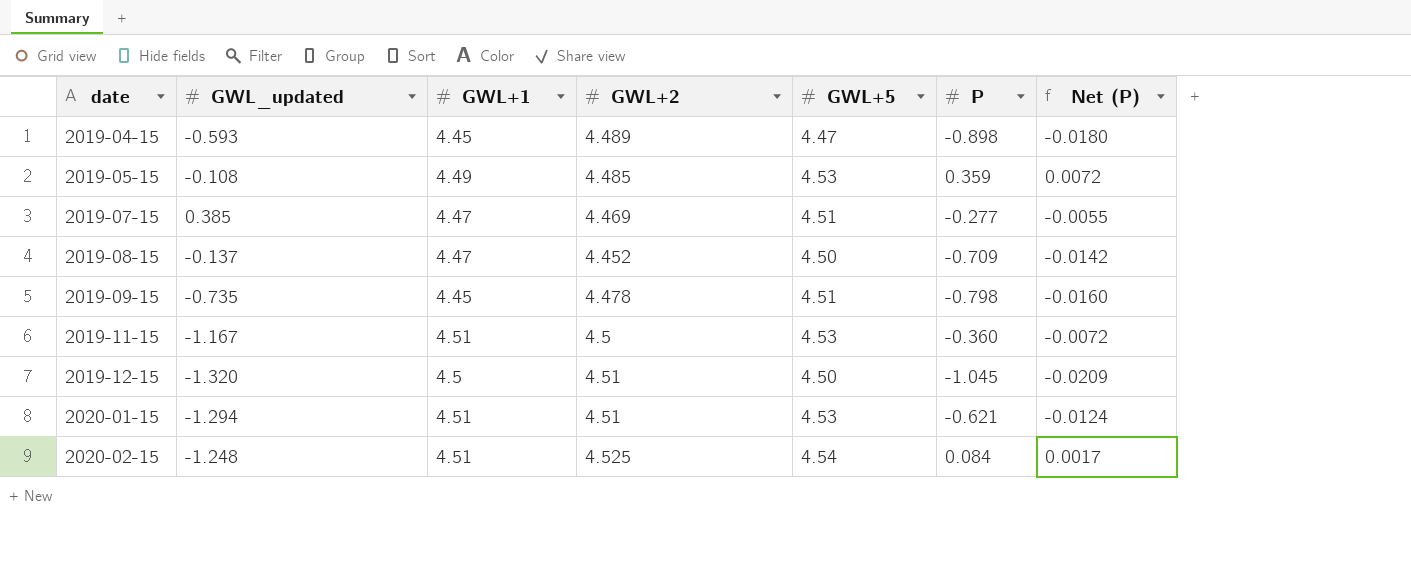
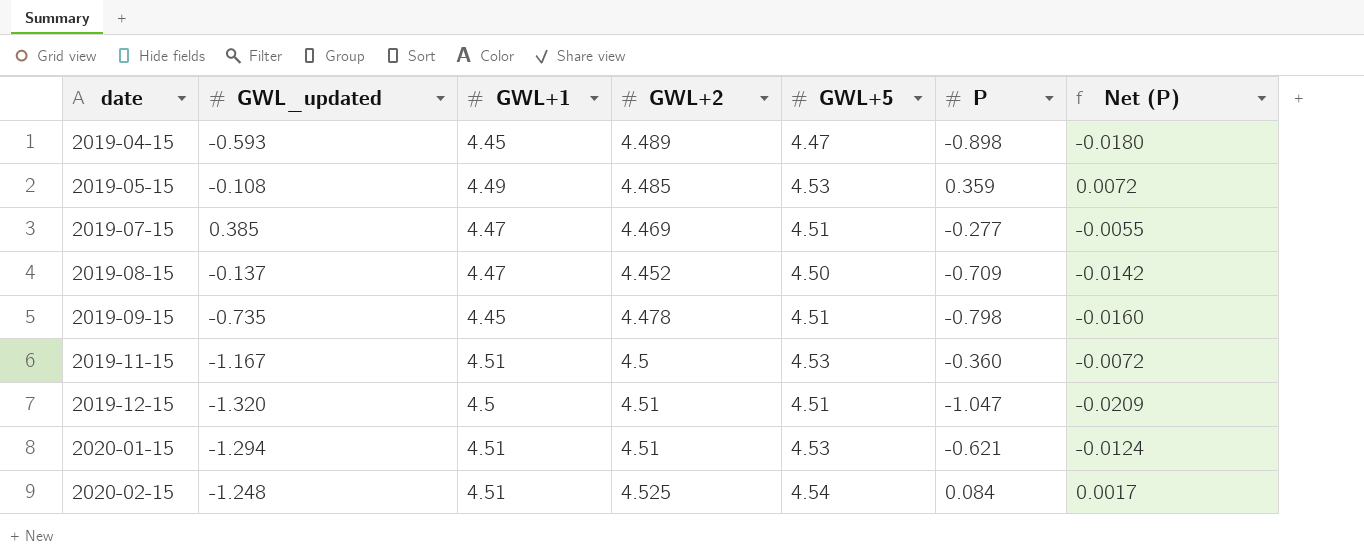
2019-12-15 | GWL+5: 4.50 -> 4.51
2019-12-15 | P: -1.045 -> -1.047

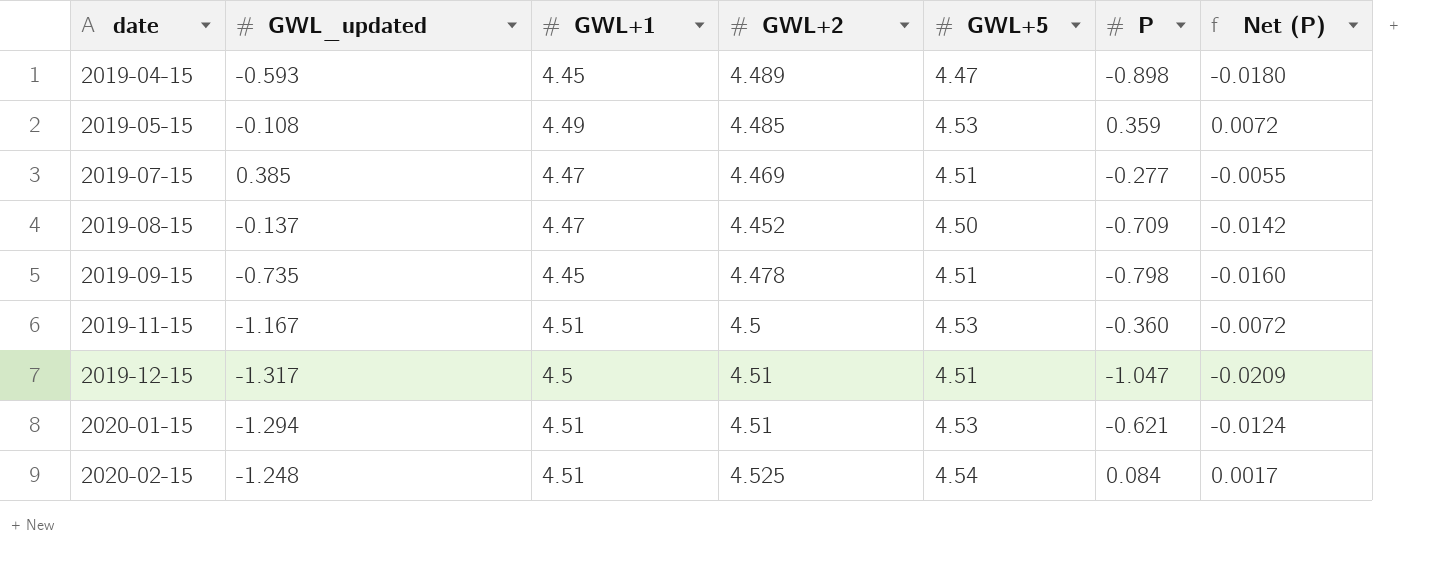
2019-12-15 | GWL_updated: -1.320 -> -1.317

